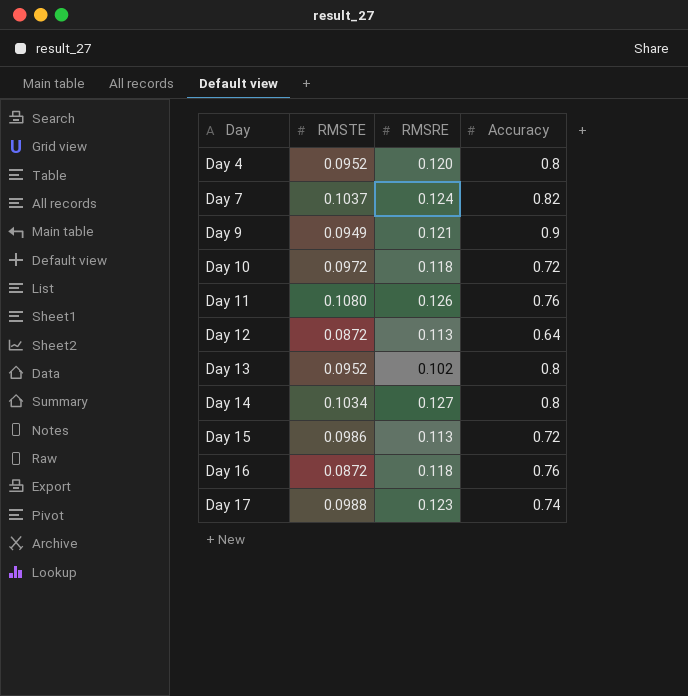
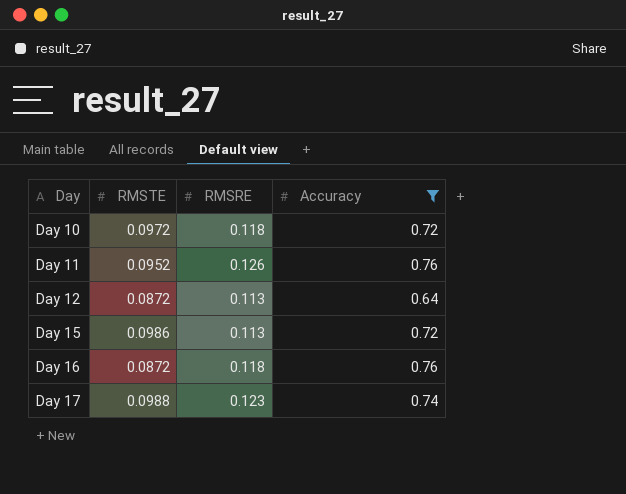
filter: none -> Accuracy <= 0.76
Day 11 | RMSTE: 0.1080 -> 0.0952

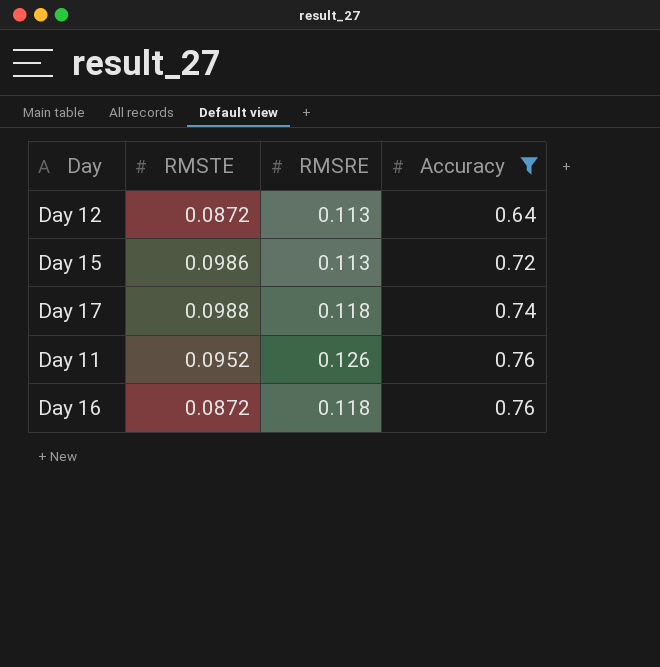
row order: Day ascending -> Accuracy ascending
row Day 10: 0.0972 | 0.118 | 0.72 -> none
Day 17 | RMSRE: 0.123 -> 0.118

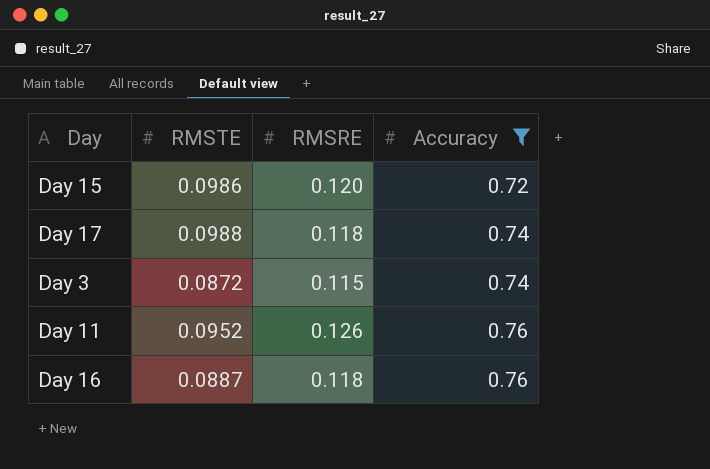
row Day 12: 0.0872 | 0.113 | 0.64 -> none
Day 15 | RMSRE: 0.113 -> 0.120
row Day 3: none -> 0.0872 | 0.115 | 0.74
Day 16 | RMSTE: 0.0872 -> 0.0887

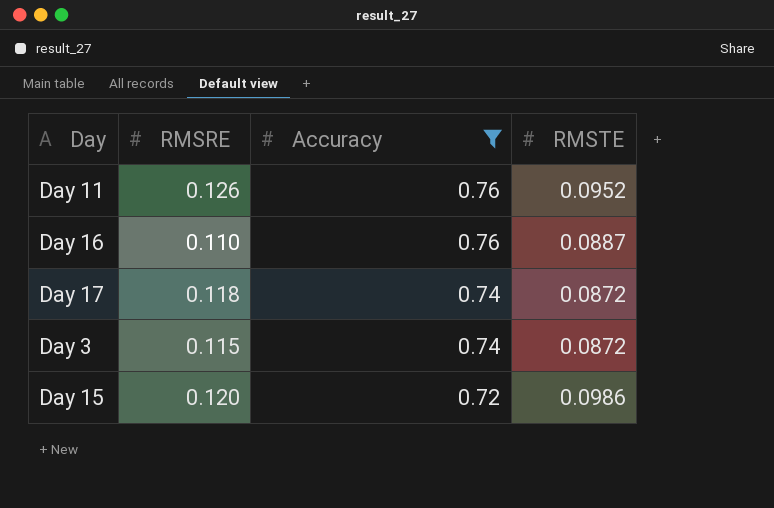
row order: Accuracy ascending -> Accuracy descending
column RMSTE | position: 2 -> 4
Day 16 | RMSRE: 0.118 -> 0.110
Day 17 | RMSTE: 0.0988 -> 0.0872

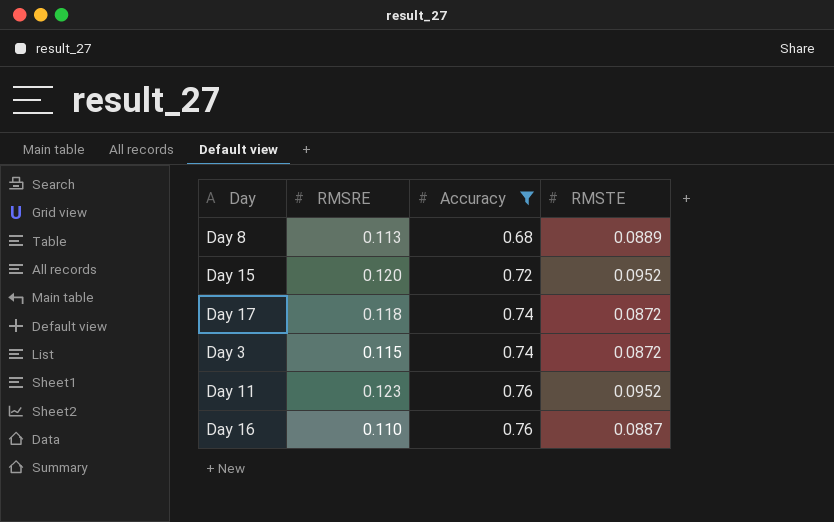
row order: Accuracy descending -> Accuracy ascending
row Day 8: none -> 0.113 | 0.68 | 0.0889
Day 15 | RMSTE: 0.0986 -> 0.0952
Day 11 | RMSRE: 0.126 -> 0.123

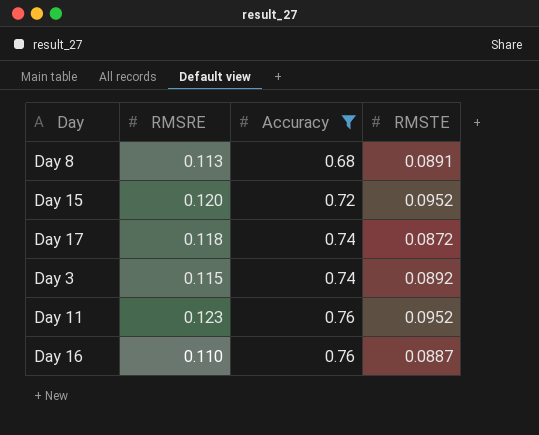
Day 8 | RMSTE: 0.0889 -> 0.0891
Day 3 | RMSTE: 0.0872 -> 0.0892

